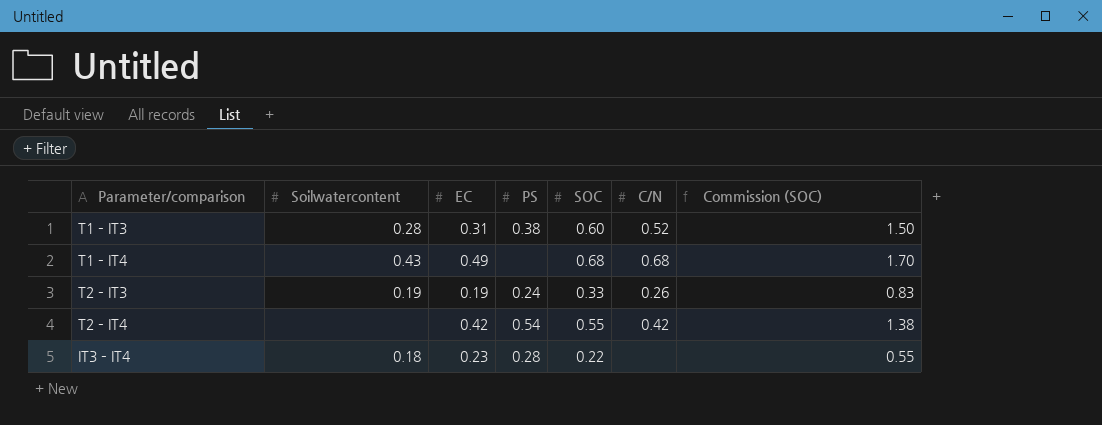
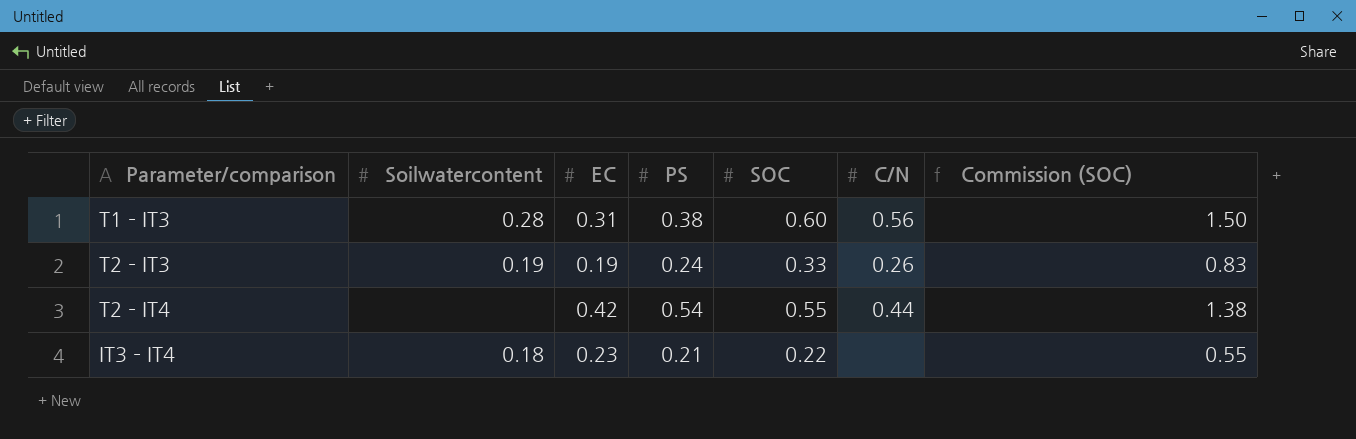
row T1 – IT4: 0.43 | 0.49 | none | 0.68 | 0.68 | 1.70 -> none
T1 – IT3 | C/N: 0.52 -> 0.56
T2 – IT4 | C/N: 0.42 -> 0.44
IT3 – IT4 | PS: 0.28 -> 0.21

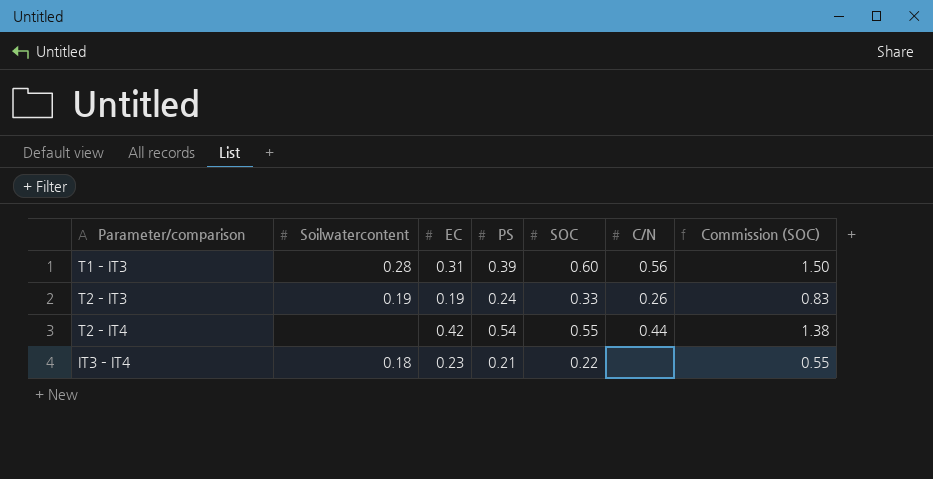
T1 – IT3 | PS: 0.38 -> 0.39

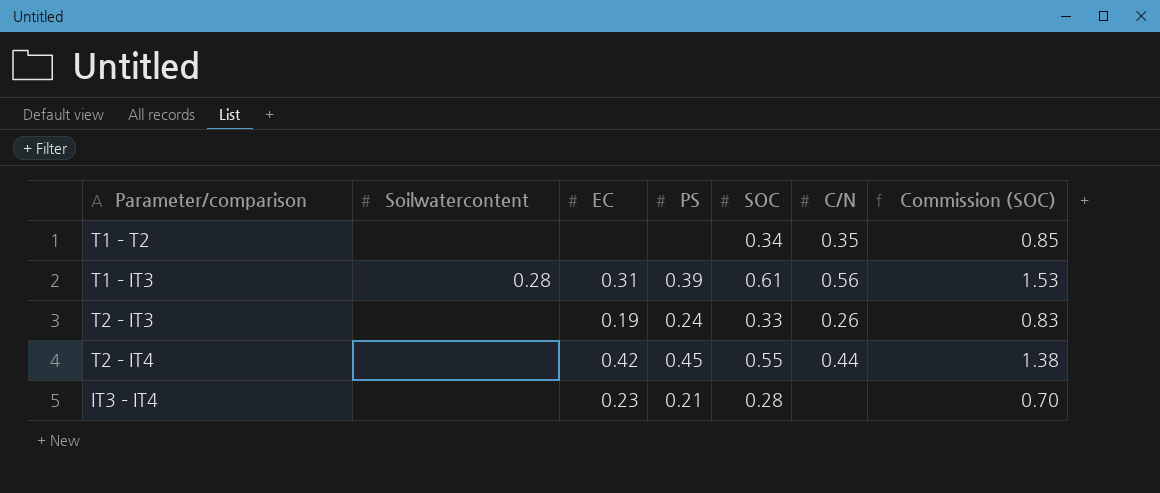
row T1 – T2: none -> none | none | none | 0.34 | 0.35 | 0.85
T1 – IT3 | SOC: 0.60 -> 0.61
T1 – IT3 | Commission (SOC): 1.50 -> 1.53
T2 – IT3 | Soilwatercontent: 0.19 -> none
T2 – IT4 | PS: 0.54 -> 0.45
IT3 – IT4 | Soilwatercontent: 0.18 -> none
IT3 – IT4 | SOC: 0.22 -> 0.28
IT3 – IT4 | Commission (SOC): 0.55 -> 0.70

